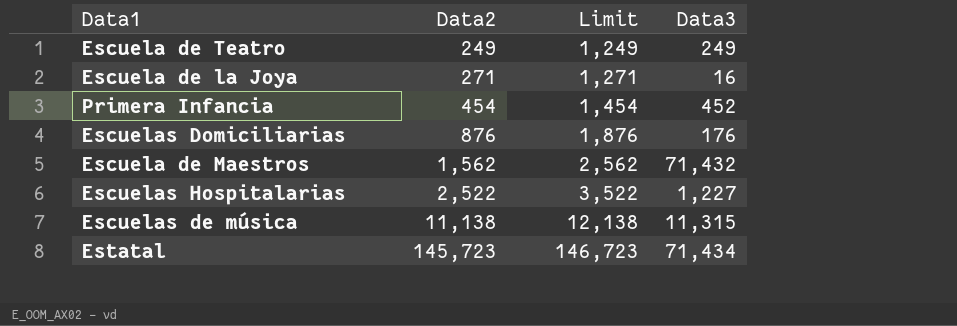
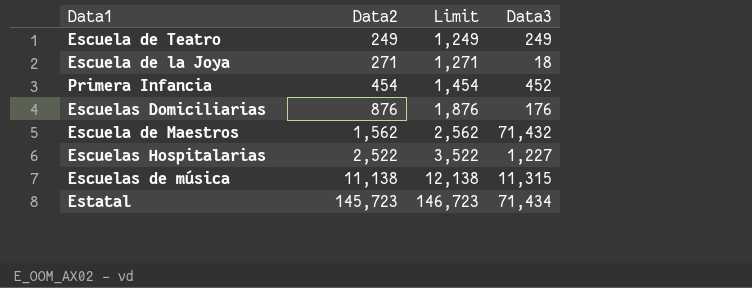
Escuela de la Joya | Data3: 16 -> 18

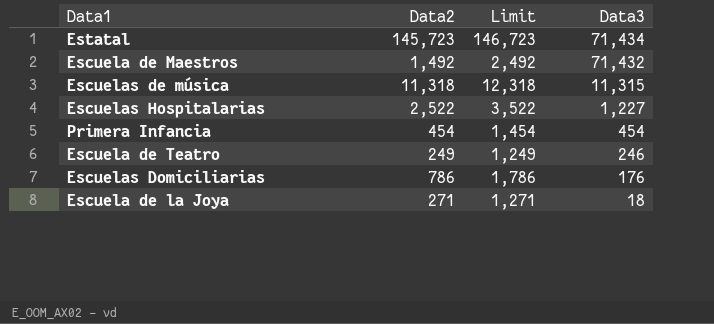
row order: Data2 ascending -> Data3 descending
Escuela de Maestros | Data2: 1,562 -> 1,492
Escuela de Maestros | Limit: 2,562 -> 2,492
Escuelas de música | Data2: 11,138 -> 11,318
Escuelas de música | Limit: 12,138 -> 12,318
Primera Infancia | Data3: 452 -> 454
Escuela de Teatro | Data3: 249 -> 246
Escuelas Domiciliarias | Data2: 876 -> 786
Escuelas Domiciliarias | Limit: 1,876 -> 1,786

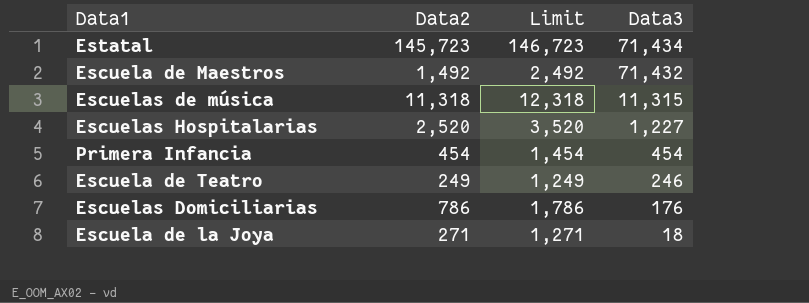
Escuelas Hospitalarias | Data2: 2,522 -> 2,520
Escuelas Hospitalarias | Limit: 3,522 -> 3,520

